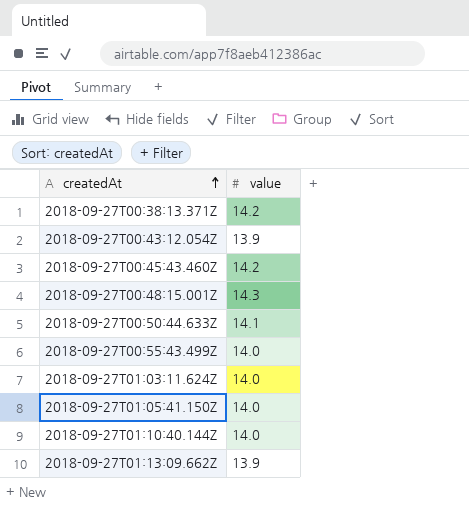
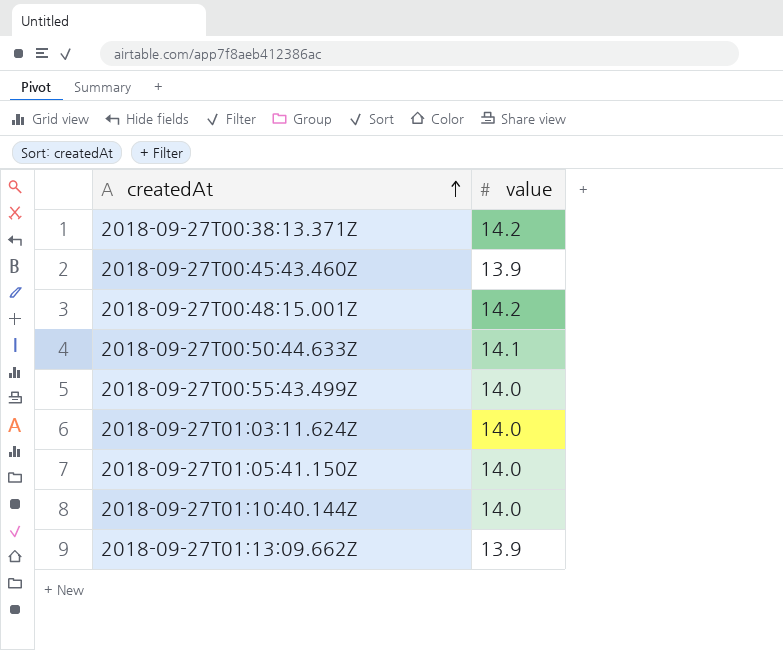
row 2018-09-27T00:43:12.054Z: 13.9 -> none
2018-09-27T00:45:43.460Z | value: 14.2 -> 13.9
2018-09-27T00:48:15.001Z | value: 14.3 -> 14.2

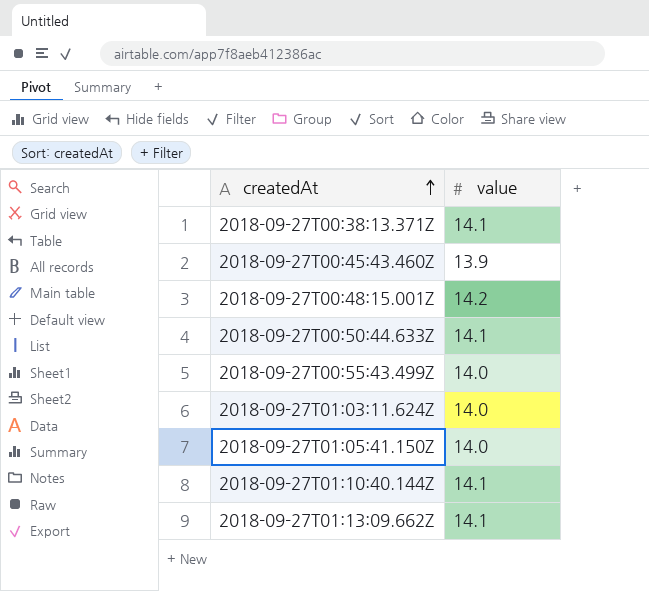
2018-09-27T00:38:13.371Z | value: 14.2 -> 14.1
2018-09-27T01:10:40.144Z | value: 14.0 -> 14.1
2018-09-27T01:13:09.662Z | value: 13.9 -> 14.1

